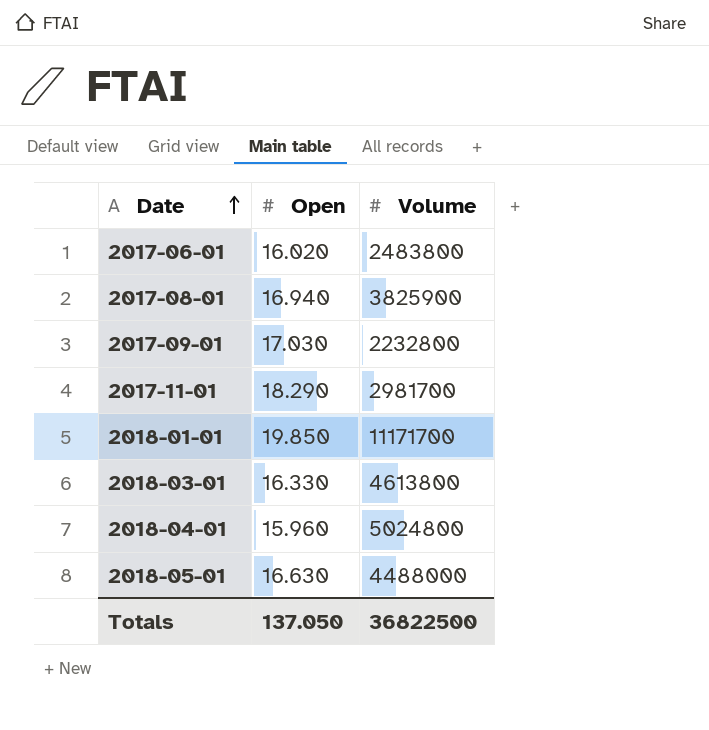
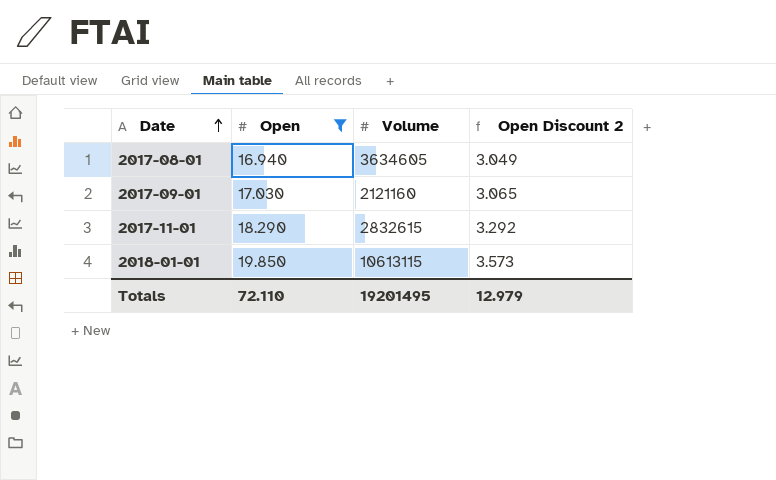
filter: none -> Open >= 16.940
column Open Discount 2 | formula: none -> [Open] * 0.18
2017-08-01 | Volume: 3825900 -> 3634605
2017-09-01 | Volume: 2232800 -> 2121160
2017-11-01 | Volume: 2981700 -> 2832615
2018-01-01 | Volume: 11171700 -> 10613115
Totals | Open: 137.050 -> 72.110
Totals | Volume: 36822500 -> 19201495

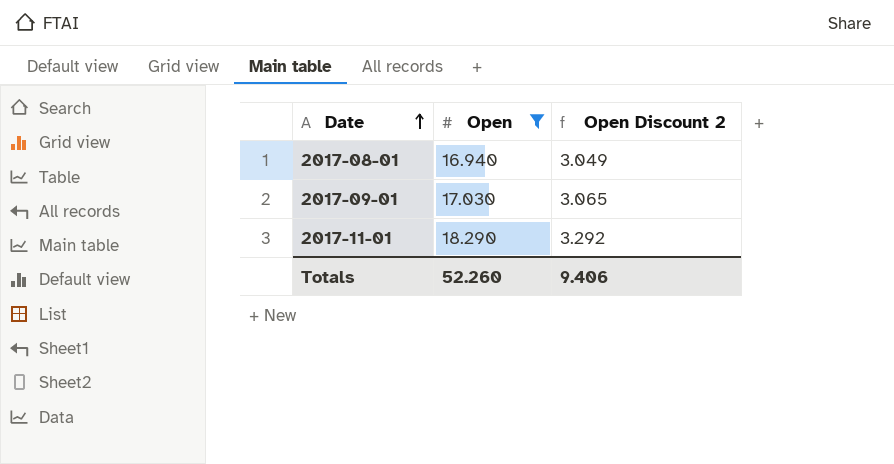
column Volume | position: 3 -> none
row 2018-01-01: 19.850 | 10613115 | 3.573 -> none
Totals | Open: 72.110 -> 52.260
Totals | Open Discount 2: 12.979 -> 9.406

